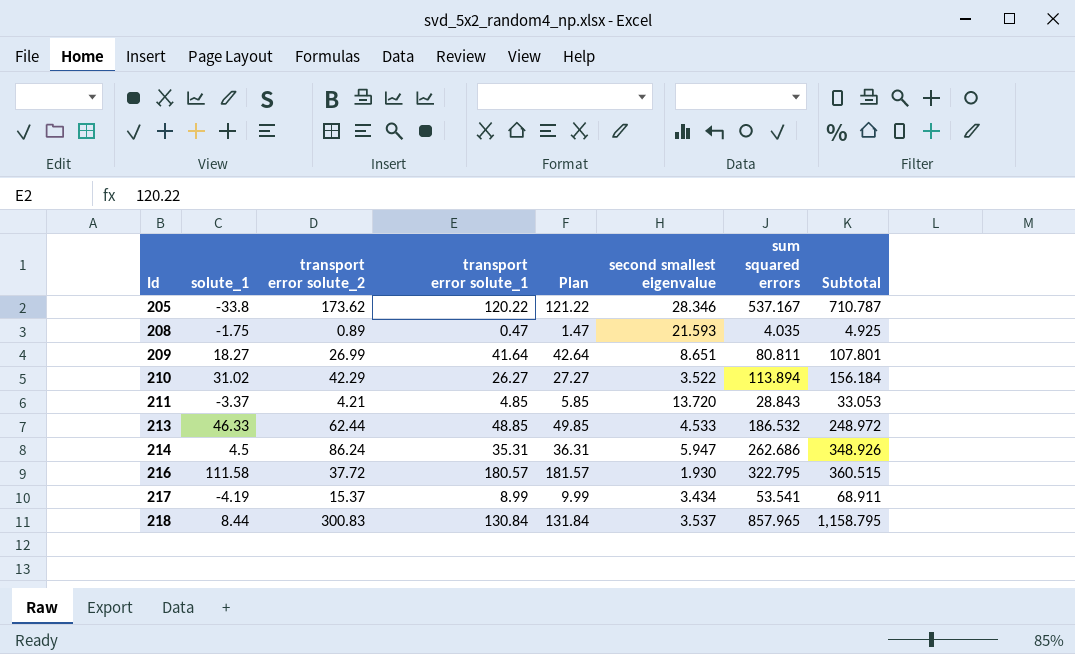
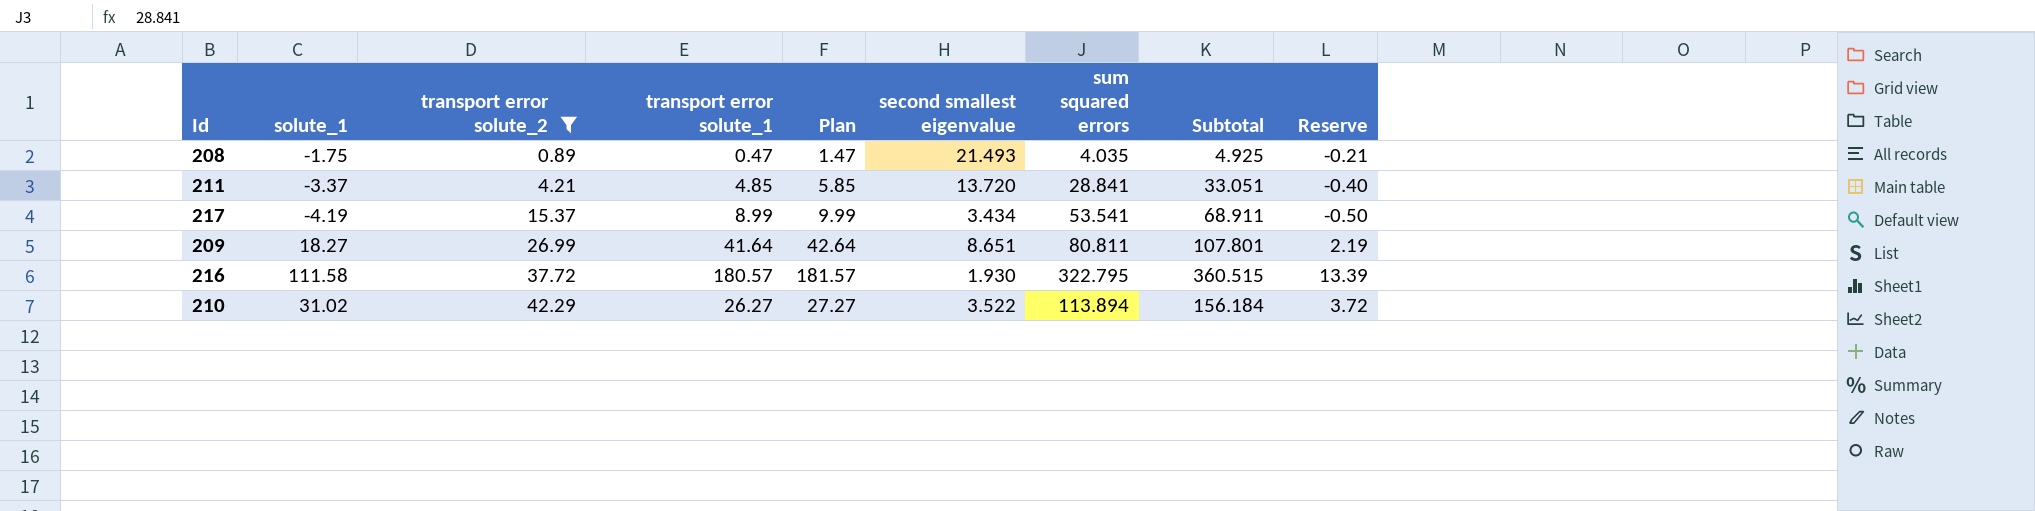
filter: none -> transport error solute_2 <= 42.29
row order: Id ascending -> transport error solute_2 ascending
column Reserve | formula: none -> [solute_1] * 0.12
208 | second smallest eigenvalue: 21.593 -> 21.493
211 | sum squared errors: 28.843 -> 28.841
211 | Subtotal: 33.053 -> 33.051

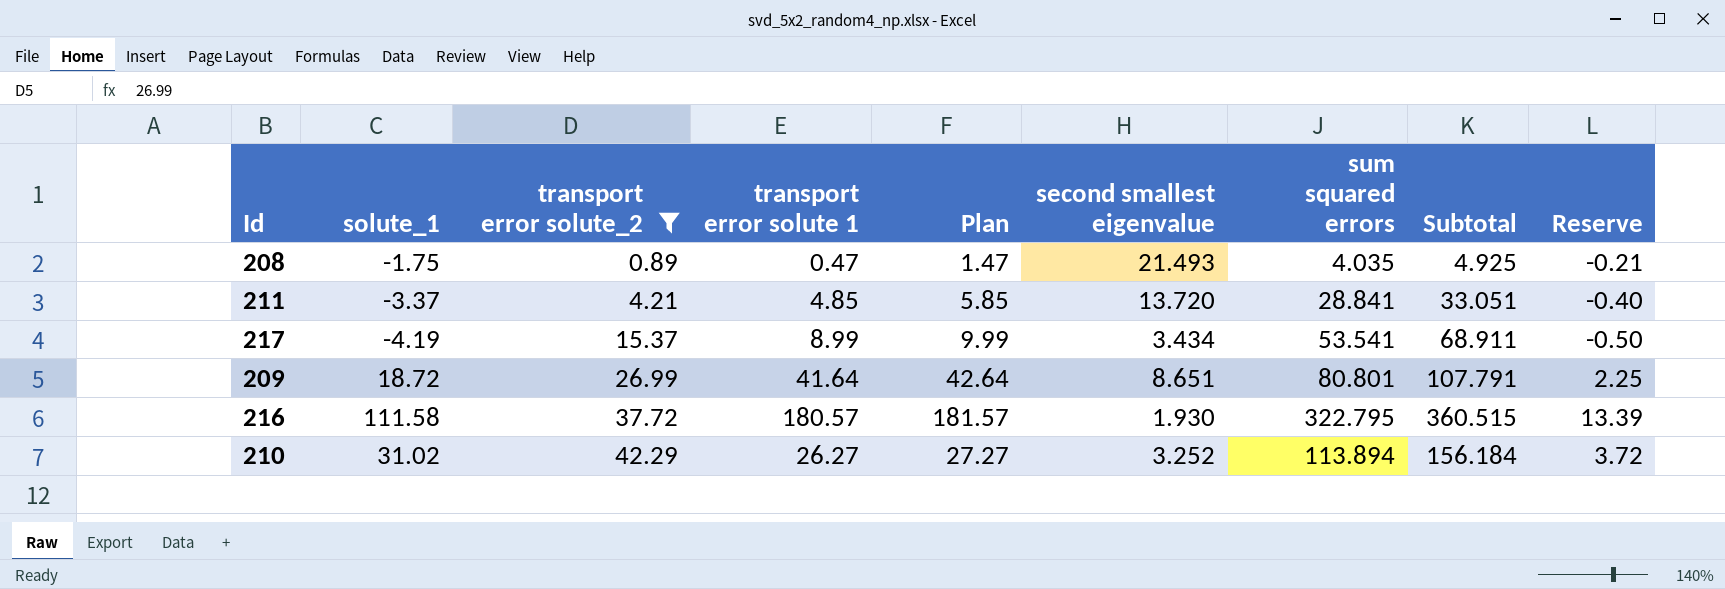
column name: transport error solute_1 -> transport error solute 1
209 | solute_1: 18.27 -> 18.72
209 | sum squared errors: 80.811 -> 80.801
209 | Subtotal: 107.801 -> 107.791
209 | Reserve: 2.19 -> 2.25
210 | second smallest eigenvalue: 3.522 -> 3.252

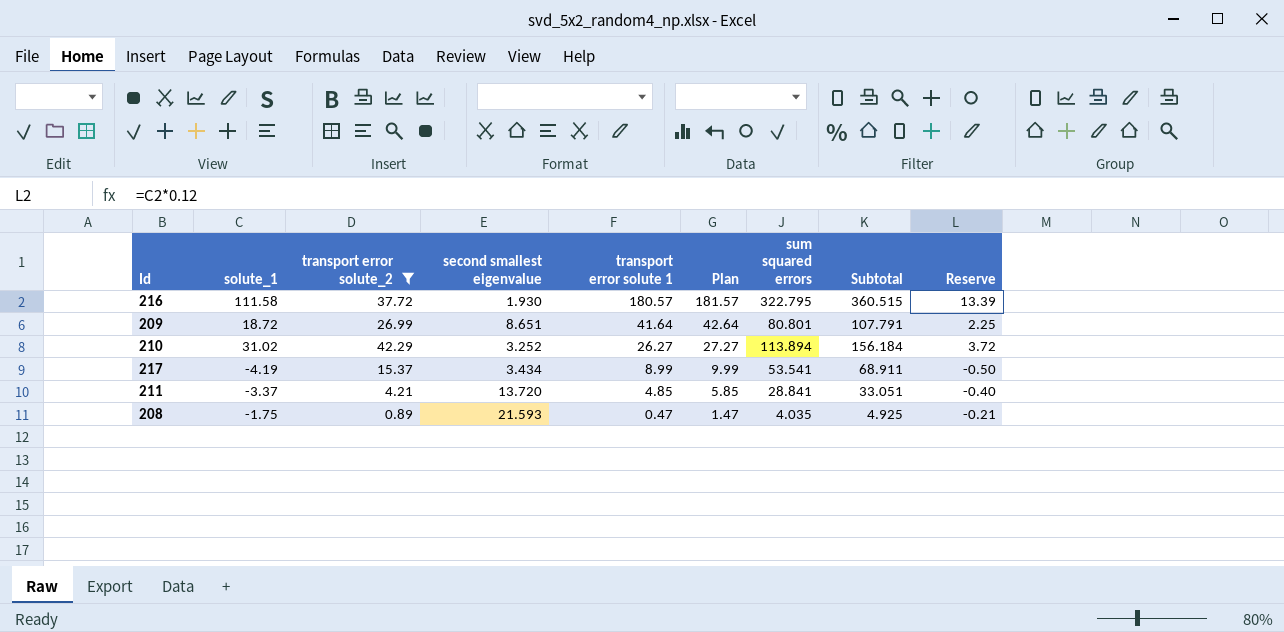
row order: transport error solute_2 ascending -> transport error solute 1 descending
column second smallest eigenvalue | position: 6 -> 4
208 | second smallest eigenvalue: 21.493 -> 21.593

